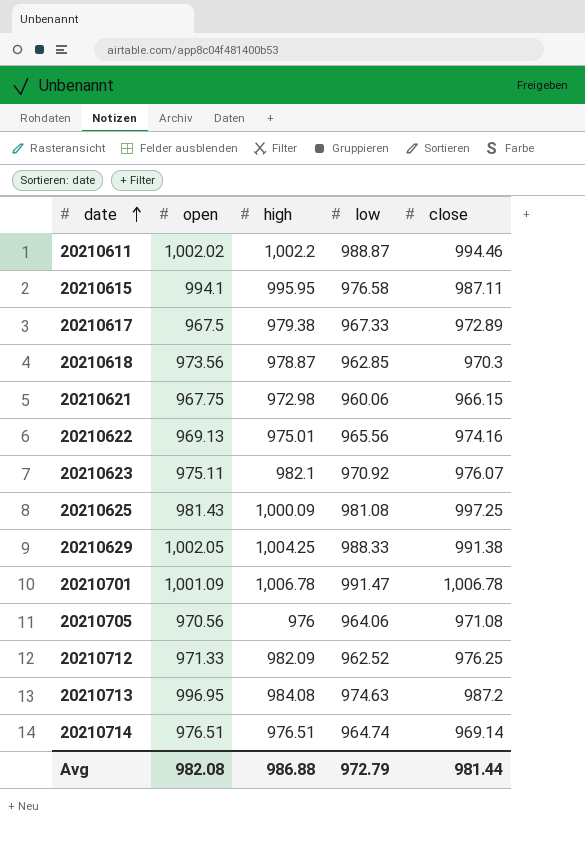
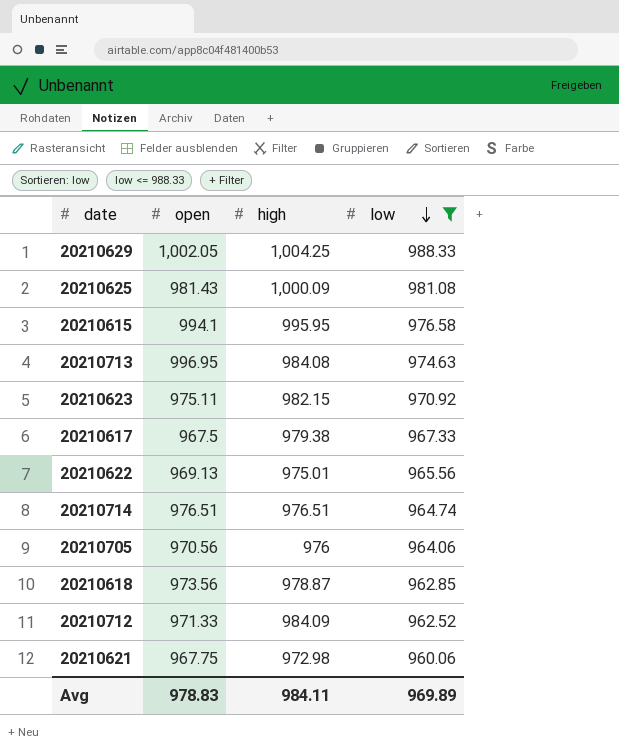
filter: none -> low <= 988.33
row order: date ascending -> low descending
column close | position: 5 -> none
20210623 | high: 982.1 -> 982.15
20210712 | high: 982.09 -> 984.09
Avg | open: 982.08 -> 978.83
Avg | high: 986.88 -> 984.11
Avg | low: 972.79 -> 969.89

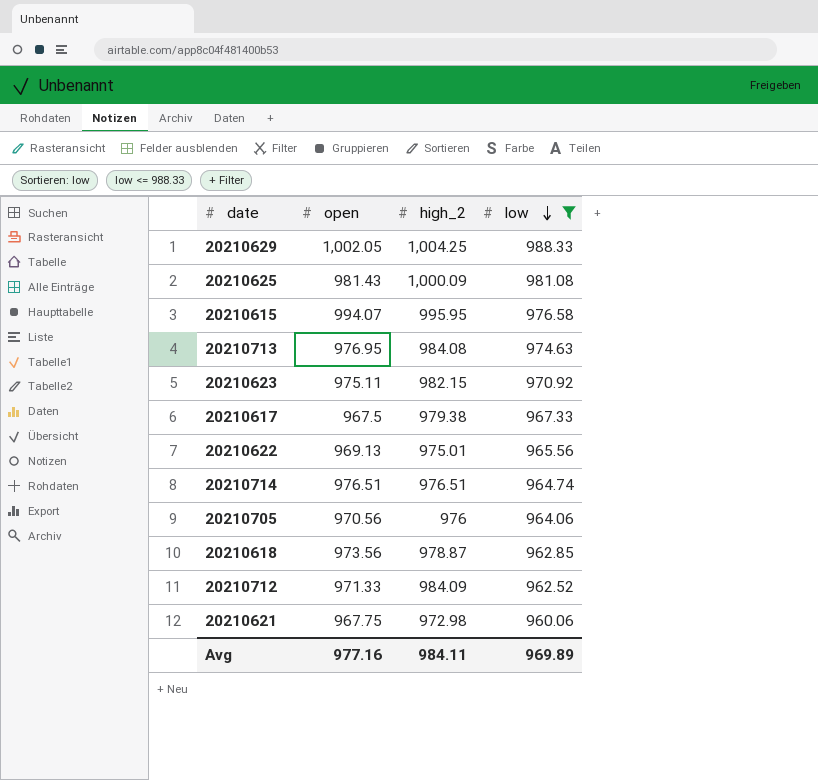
column name: high -> high_2
20210615 | open: 994.1 -> 994.07
20210713 | open: 996.95 -> 976.95
Avg | open: 978.83 -> 977.16

